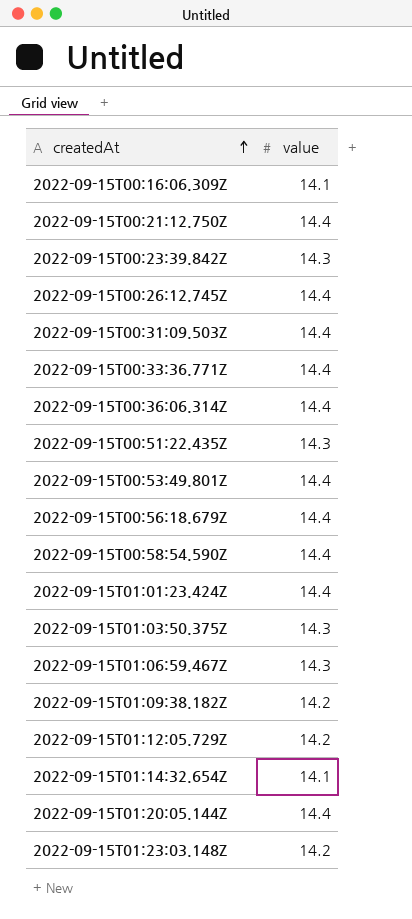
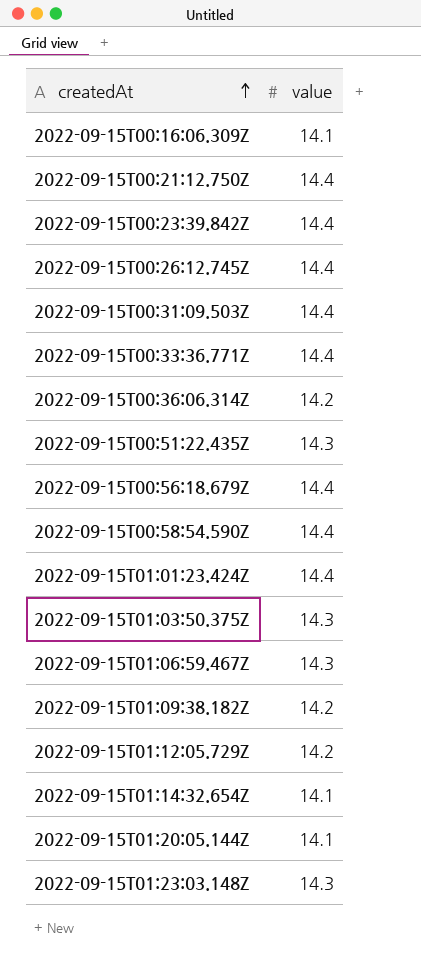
row 2022-09-15T00:53:49.801Z: 14.4 -> none
2022-09-15T00:23:39.842Z | value: 14.3 -> 14.4
2022-09-15T00:36:06.314Z | value: 14.4 -> 14.2
2022-09-15T01:20:05.144Z | value: 14.4 -> 14.1
2022-09-15T01:23:03.148Z | value: 14.2 -> 14.3

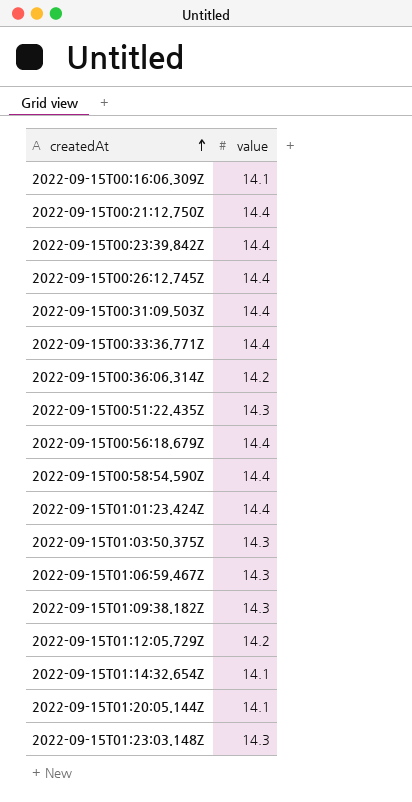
2022-09-15T01:09:38.182Z | value: 14.2 -> 14.3

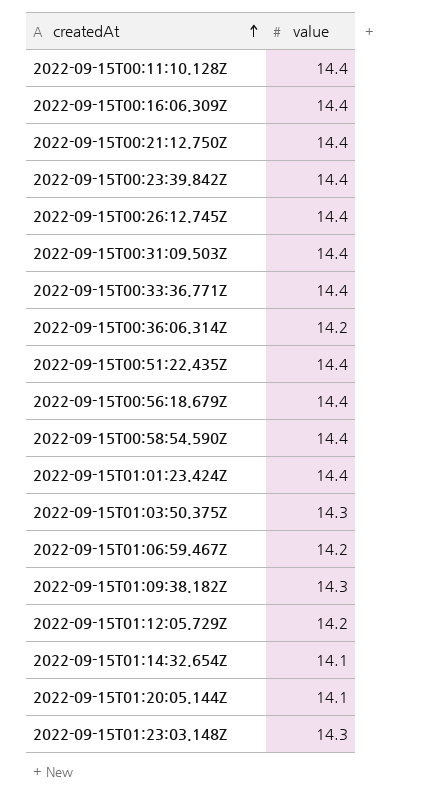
row 2022-09-15T00:11:10.128Z: none -> 14.4
2022-09-15T00:16:06.309Z | value: 14.1 -> 14.4
2022-09-15T00:51:22.435Z | value: 14.3 -> 14.4
2022-09-15T01:06:59.467Z | value: 14.3 -> 14.2

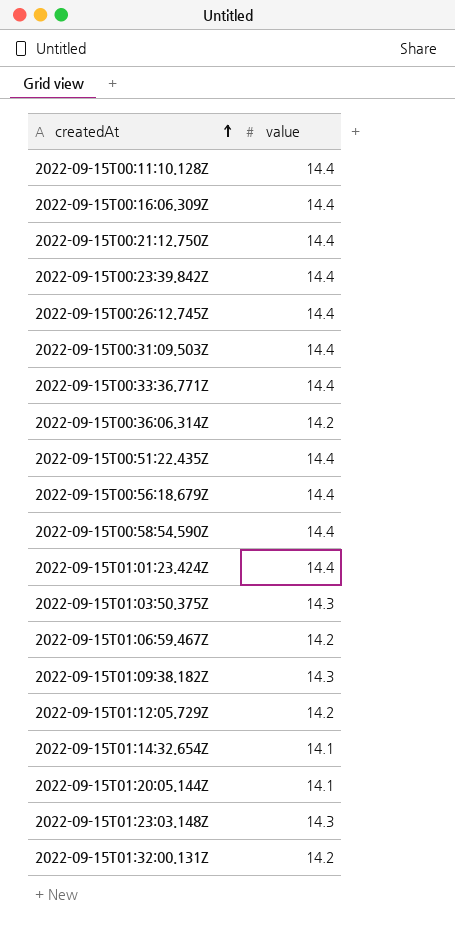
row 2022-09-15T01:32:00.131Z: none -> 14.2

